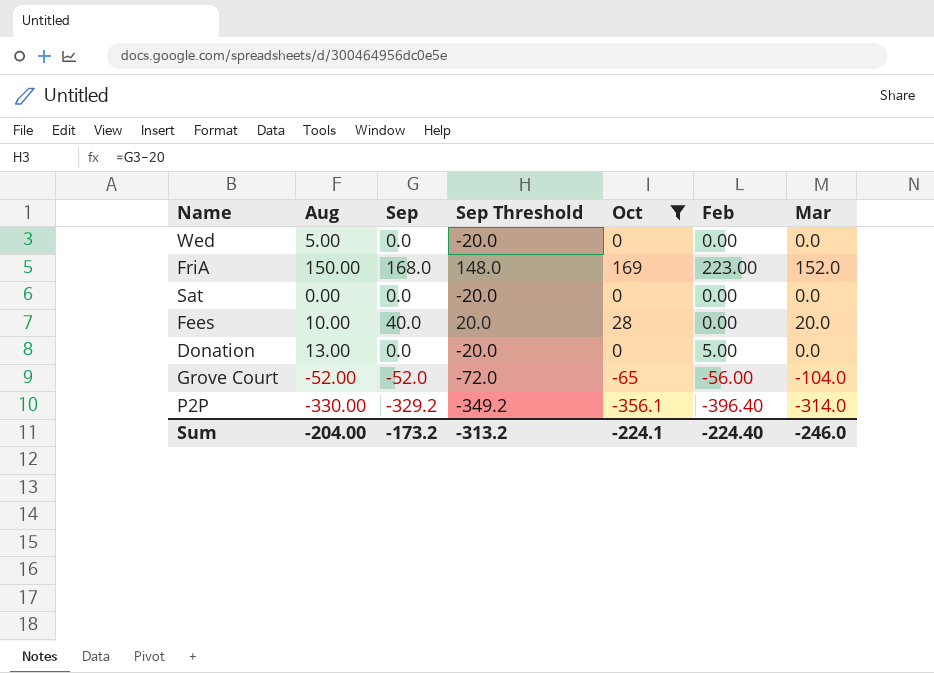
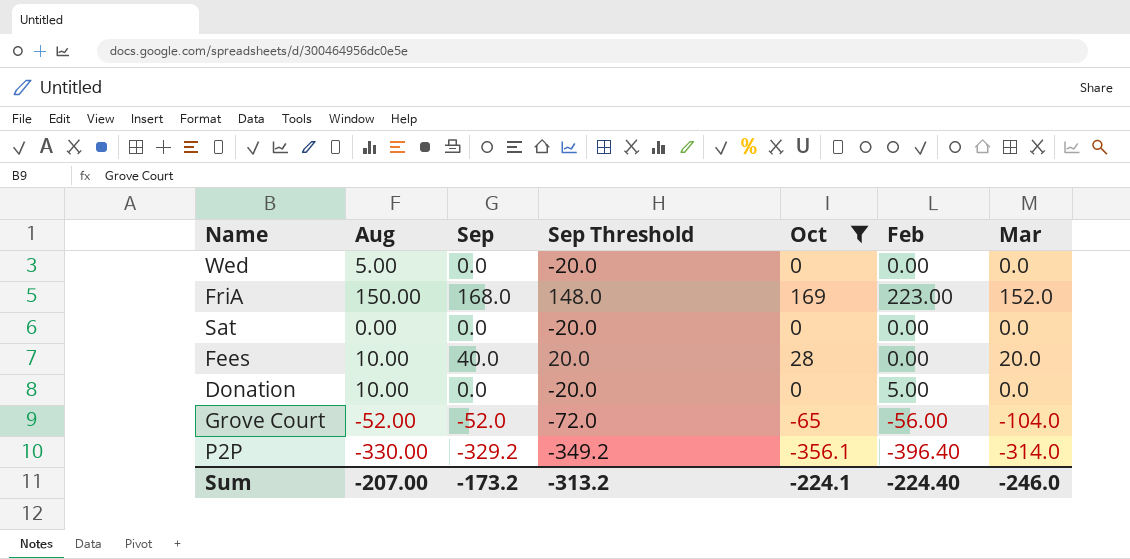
Donation | Aug: 13.00 -> 10.00
Sum | Aug: -204.00 -> -207.00

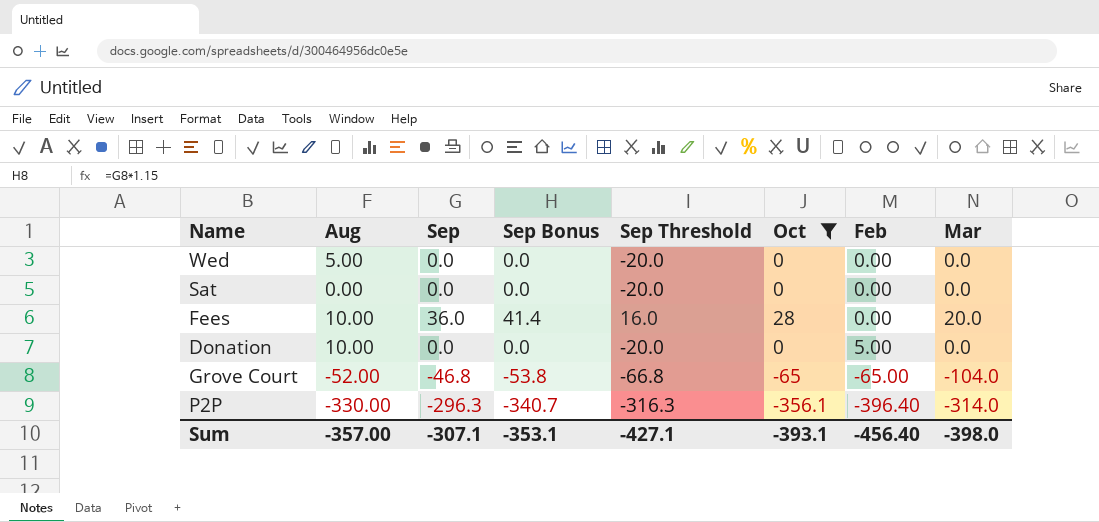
column Sep Bonus | formula: none -> [Sep] * 1.15
row FriA: 150.00 | 168.0 | 148.0 | 169 | 223.00 | 152.0 -> none
Fees | Sep: 40.0 -> 36.0
Fees | Sep Threshold: 20.0 -> 16.0
Grove Court | Sep: -52.0 -> -46.8
Grove Court | Sep Threshold: -72.0 -> -66.8
Grove Court | Feb: -56.00 -> -65.00
P2P | Sep: -329.2 -> -296.3
P2P | Sep Threshold: -349.2 -> -316.3
Sum | Aug: -207.00 -> -357.00
Sum | Sep: -173.2 -> -307.1
Sum | Sep Threshold: -313.2 -> -427.1
Sum | Oct: -224.1 -> -393.1
Sum | Feb: -224.40 -> -456.40
Sum | Mar: -246.0 -> -398.0

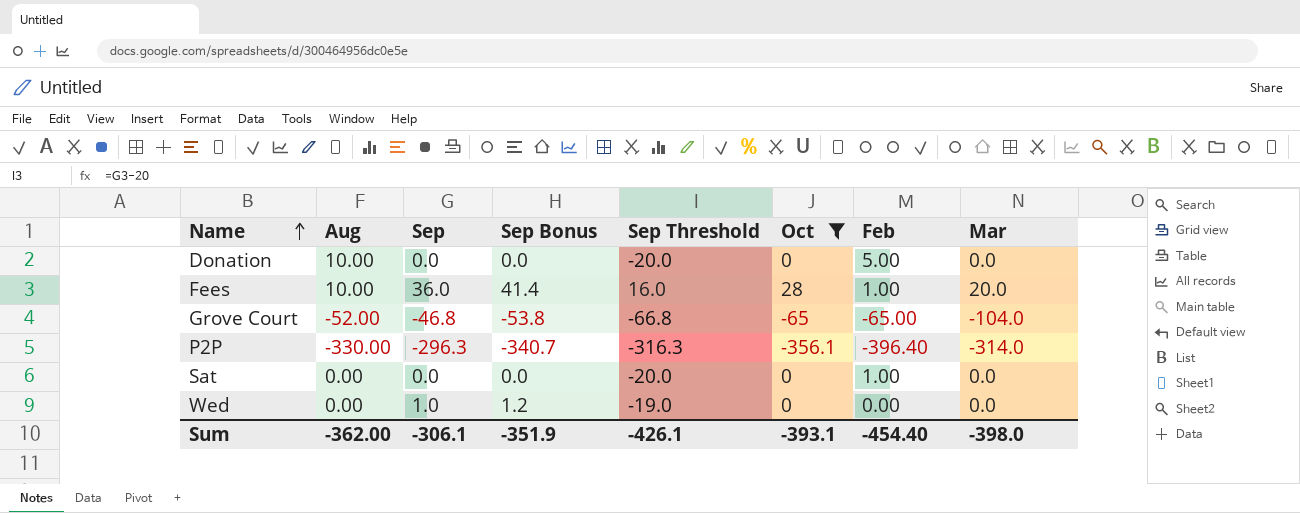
row order: none -> Name ascending
Fees | Feb: 0.00 -> 1.00
Sat | Feb: 0.00 -> 1.00
Wed | Aug: 5.00 -> 0.00
Wed | Sep: 0.0 -> 1.0
Wed | Sep Bonus: 0.0 -> 1.2
Wed | Sep Threshold: -20.0 -> -19.0
Sum | Aug: -357.00 -> -362.00
Sum | Sep: -307.1 -> -306.1
Sum | Sep Bonus: -353.1 -> -351.9
Sum | Sep Threshold: -427.1 -> -426.1
Sum | Feb: -456.40 -> -454.40

